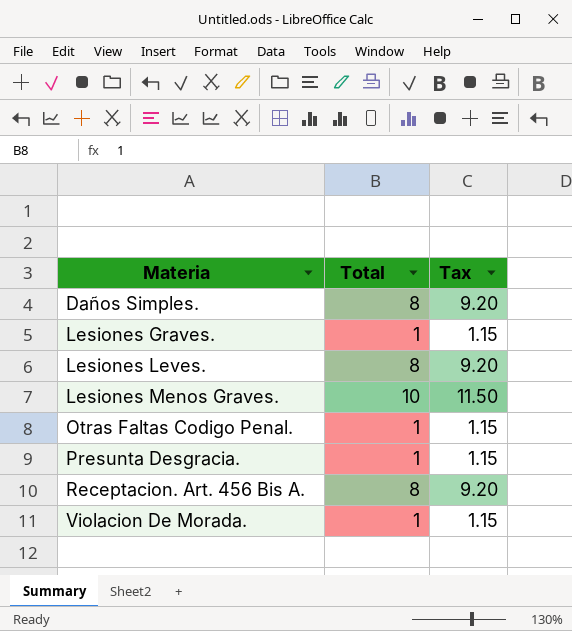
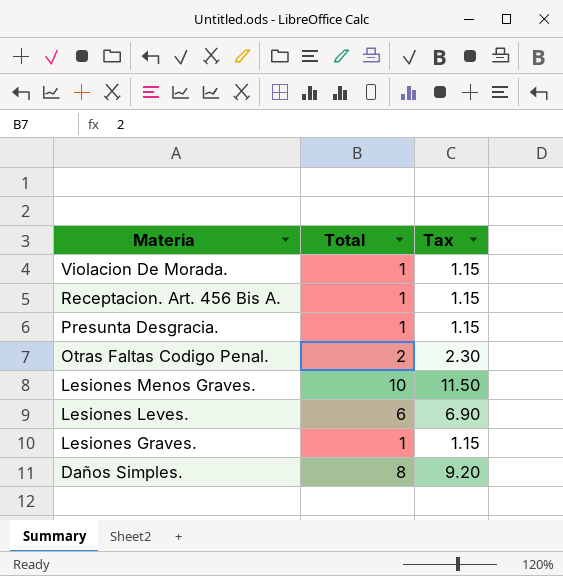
row order: Materia ascending -> Materia descending
Receptacion. Art. 456 Bis A. | Total: 8 -> 1
Receptacion. Art. 456 Bis A. | Tax: 9.20 -> 1.15
Otras Faltas Codigo Penal. | Total: 1 -> 2
Otras Faltas Codigo Penal. | Tax: 1.15 -> 2.30
Lesiones Leves. | Total: 8 -> 6
Lesiones Leves. | Tax: 9.20 -> 6.90

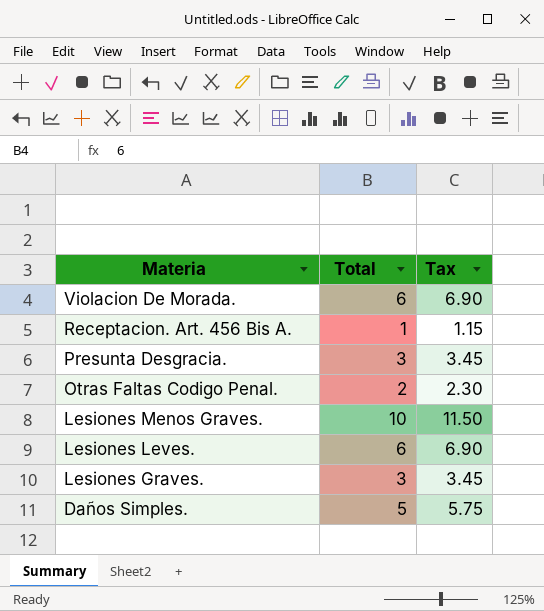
Violacion De Morada. | Total: 1 -> 6
Violacion De Morada. | Tax: 1.15 -> 6.90
Presunta Desgracia. | Total: 1 -> 3
Presunta Desgracia. | Tax: 1.15 -> 3.45
Lesiones Graves. | Total: 1 -> 3
Lesiones Graves. | Tax: 1.15 -> 3.45
Daños Simples. | Total: 8 -> 5
Daños Simples. | Tax: 9.20 -> 5.75

